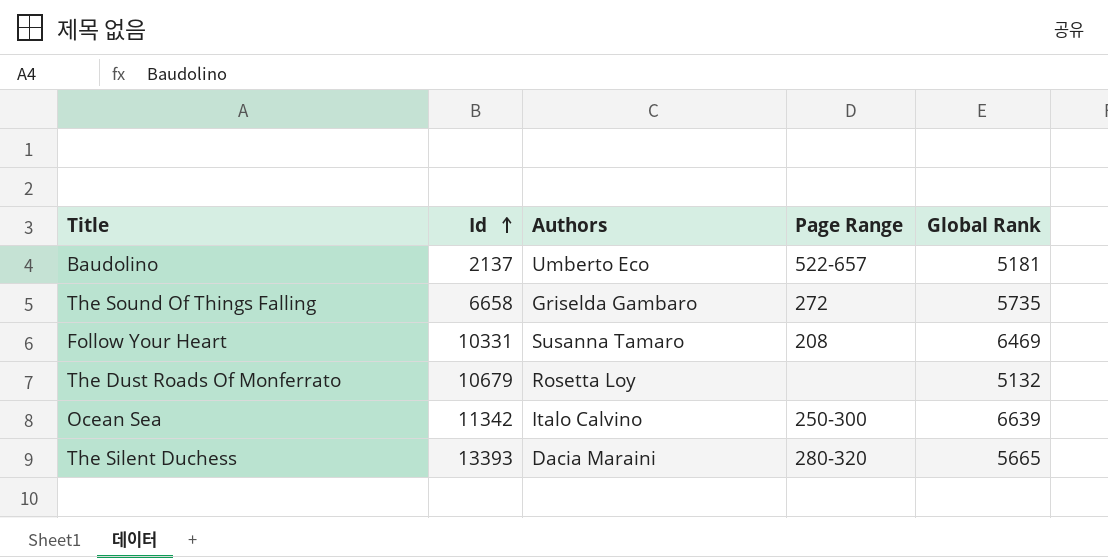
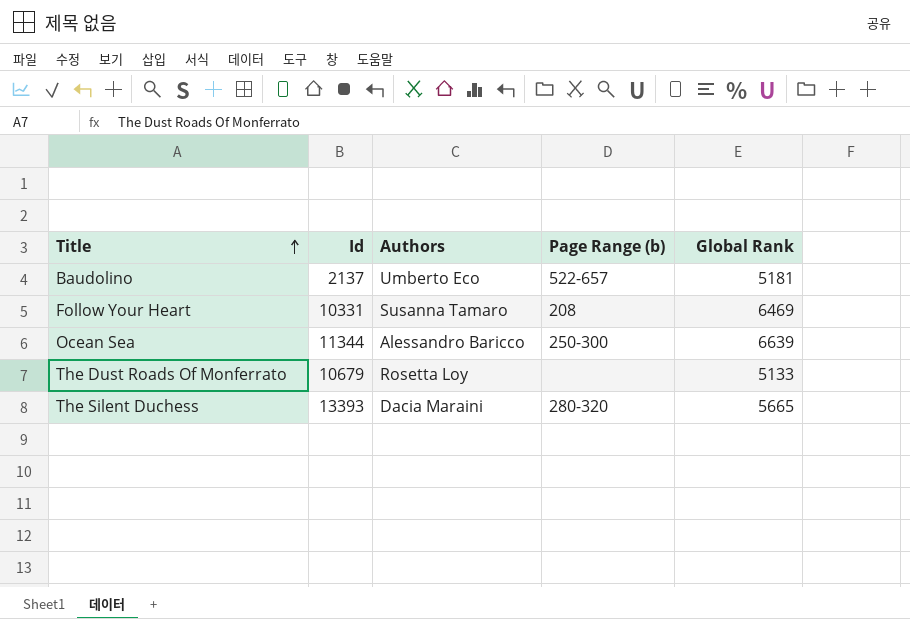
row order: Id ascending -> Title ascending
column name: Page Range -> Page Range (b)
row The Sound Of Things Falling: 6658 | Griselda Gambaro | 272 | 5735 -> none
Ocean Sea | Id: 11342 -> 11344
Ocean Sea | Authors: Italo Calvino -> Alessandro Baricco
The Dust Roads Of Monferrato | Global Rank: 5132 -> 5133

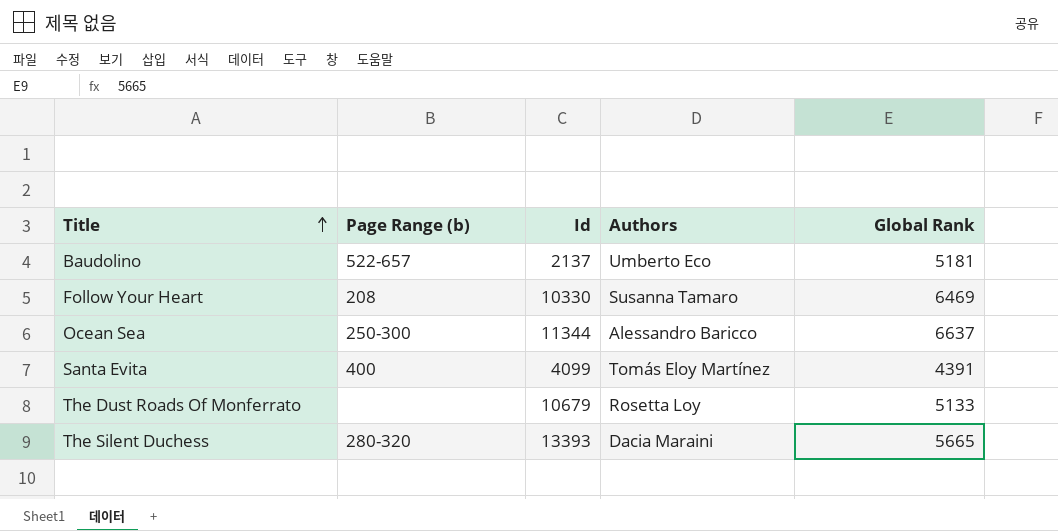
column Page Range (b) | position: 4 -> 2
Follow Your Heart | Id: 10331 -> 10330
Ocean Sea | Global Rank: 6639 -> 6637
row Santa Evita: none -> 400 | 4099 | Tomás Eloy Martínez | 4391

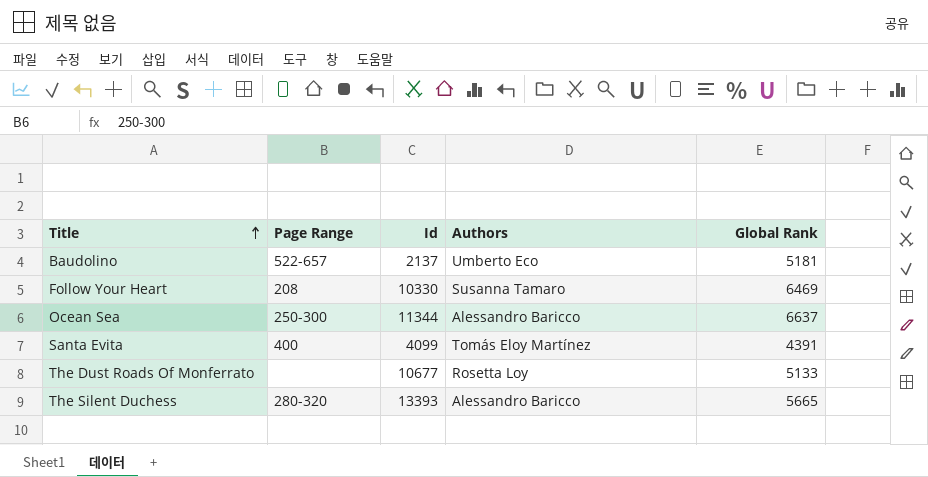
column name: Page Range (b) -> Page Range
The Dust Roads Of Monferrato | Id: 10679 -> 10677
The Silent Duchess | Authors: Dacia Maraini -> Alessandro Baricco

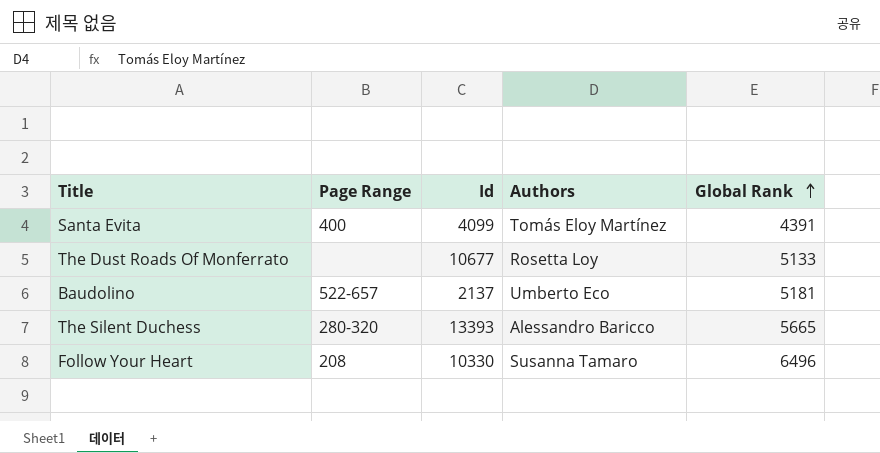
row order: Title ascending -> Global Rank ascending
row Ocean Sea: 250-300 | 11344 | Alessandro Baricco | 6637 -> none
Follow Your Heart | Global Rank: 6469 -> 6496

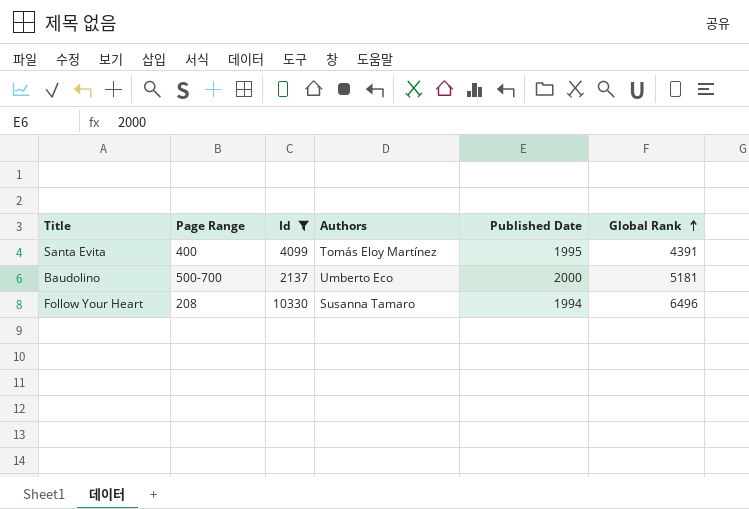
filter: none -> Id <= 10330
column Published Date | position: none -> 5
Baudolino | Page Range: 522-657 -> 500-700

